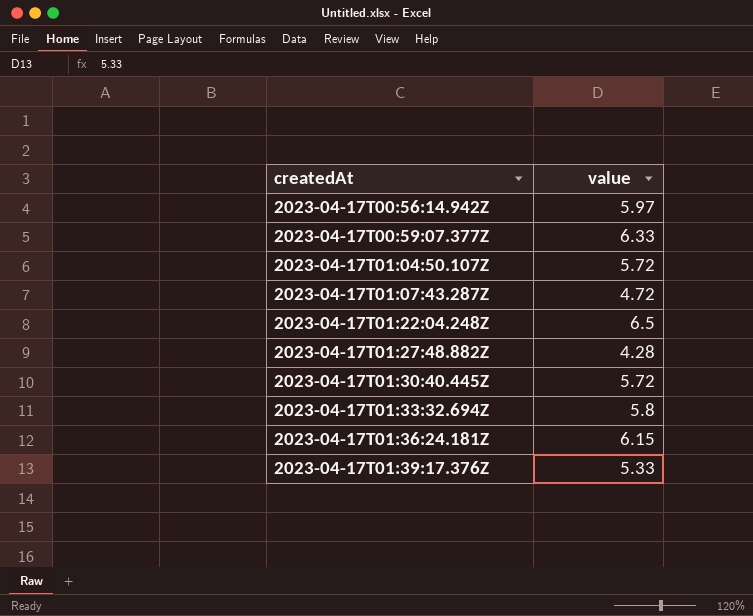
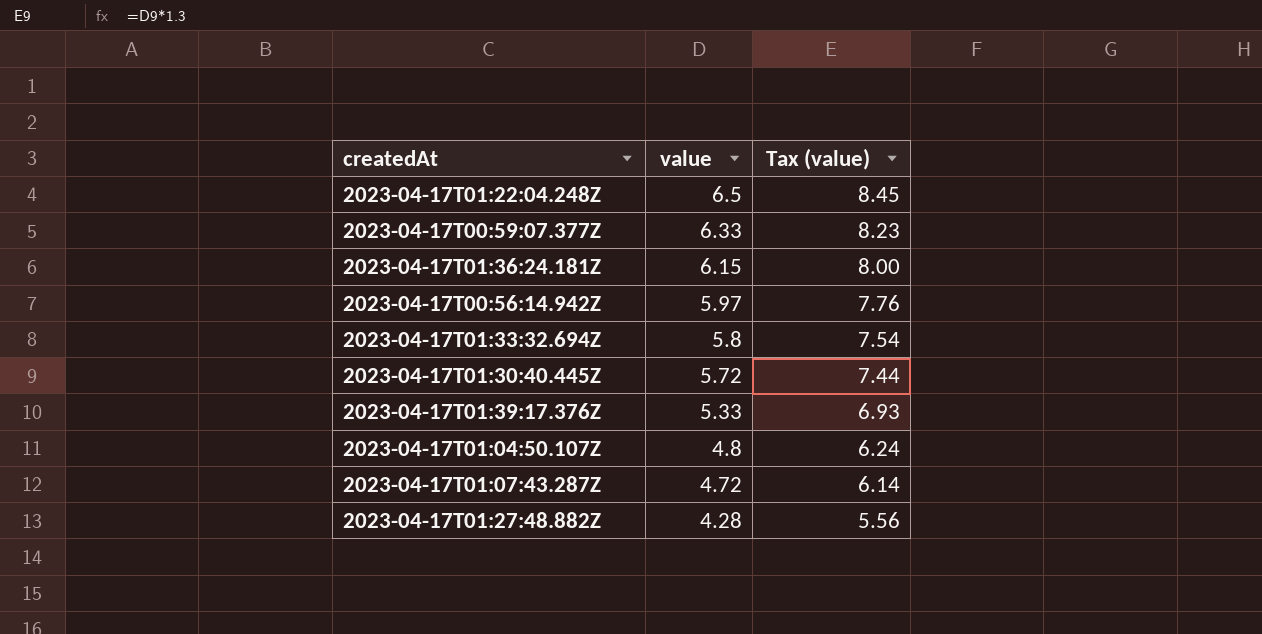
row order: createdAt ascending -> value descending
column Tax (value) | formula: none -> [value] * 1.3
2023-04-17T01:04:50.107Z | value: 5.72 -> 4.8

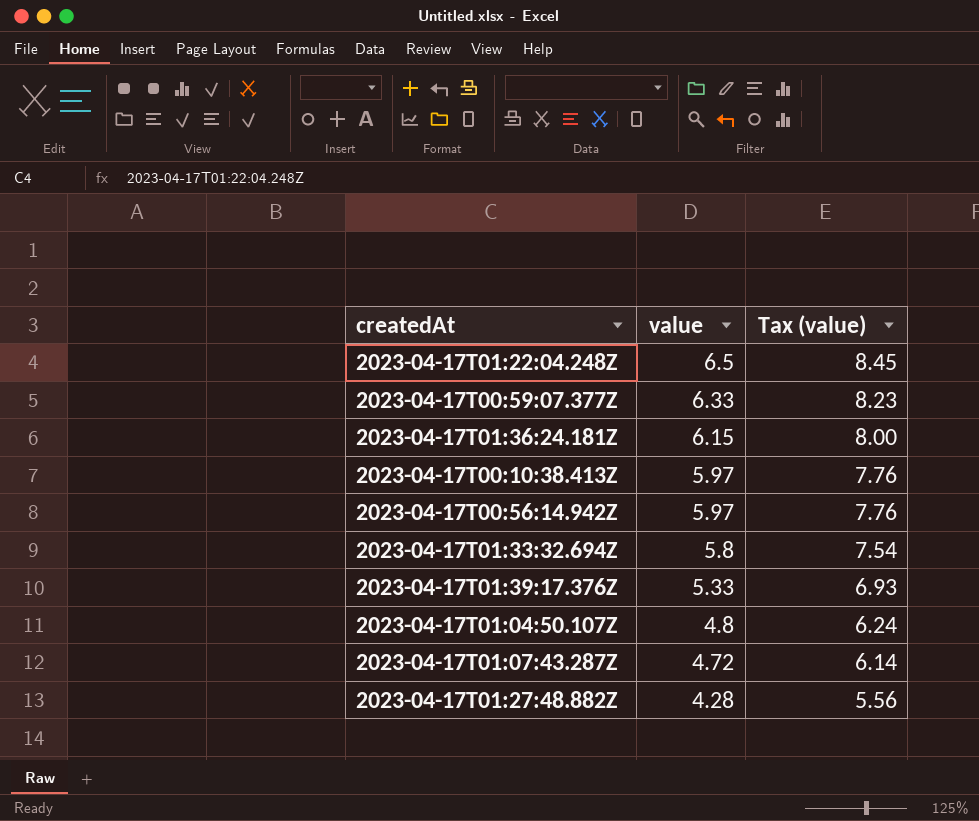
row 2023-04-17T01:30:40.445Z: 5.72 | 7.44 -> none
row 2023-04-17T00:10:38.413Z: none -> 5.97 | 7.76

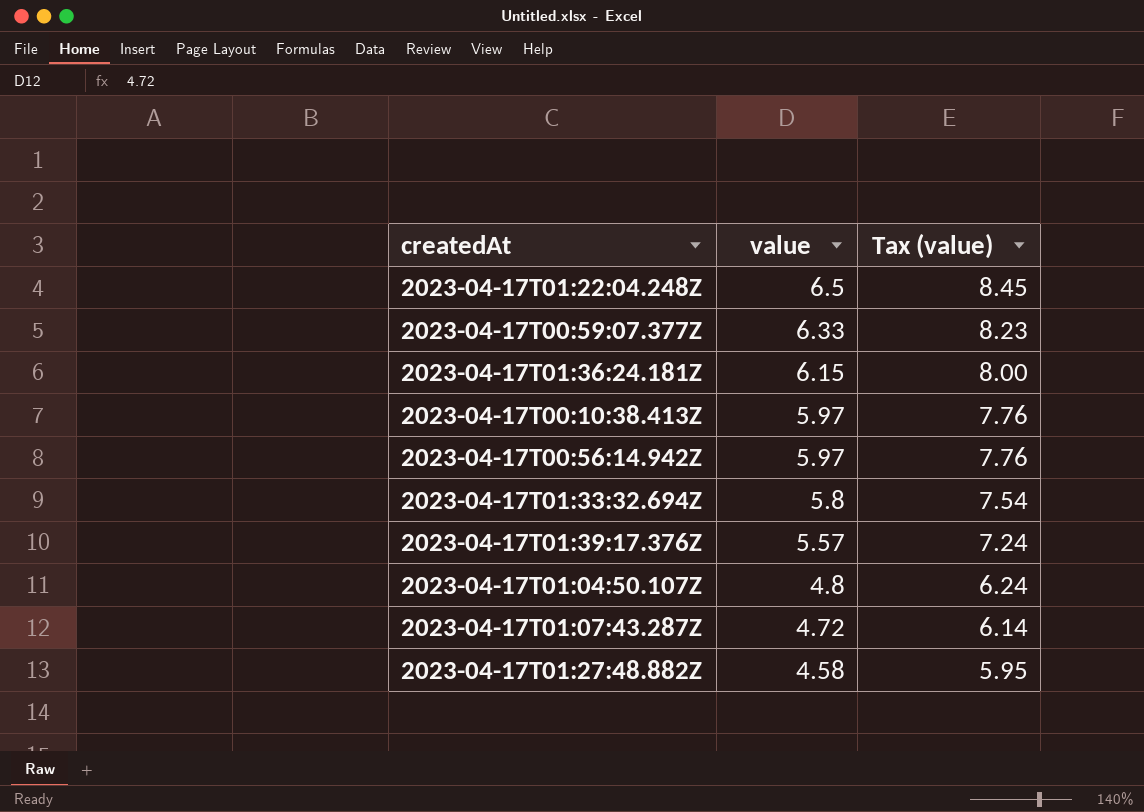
2023-04-17T01:39:17.376Z | value: 5.33 -> 5.57
2023-04-17T01:39:17.376Z | Tax (value): 6.93 -> 7.24
2023-04-17T01:27:48.882Z | value: 4.28 -> 4.58
2023-04-17T01:27:48.882Z | Tax (value): 5.56 -> 5.95

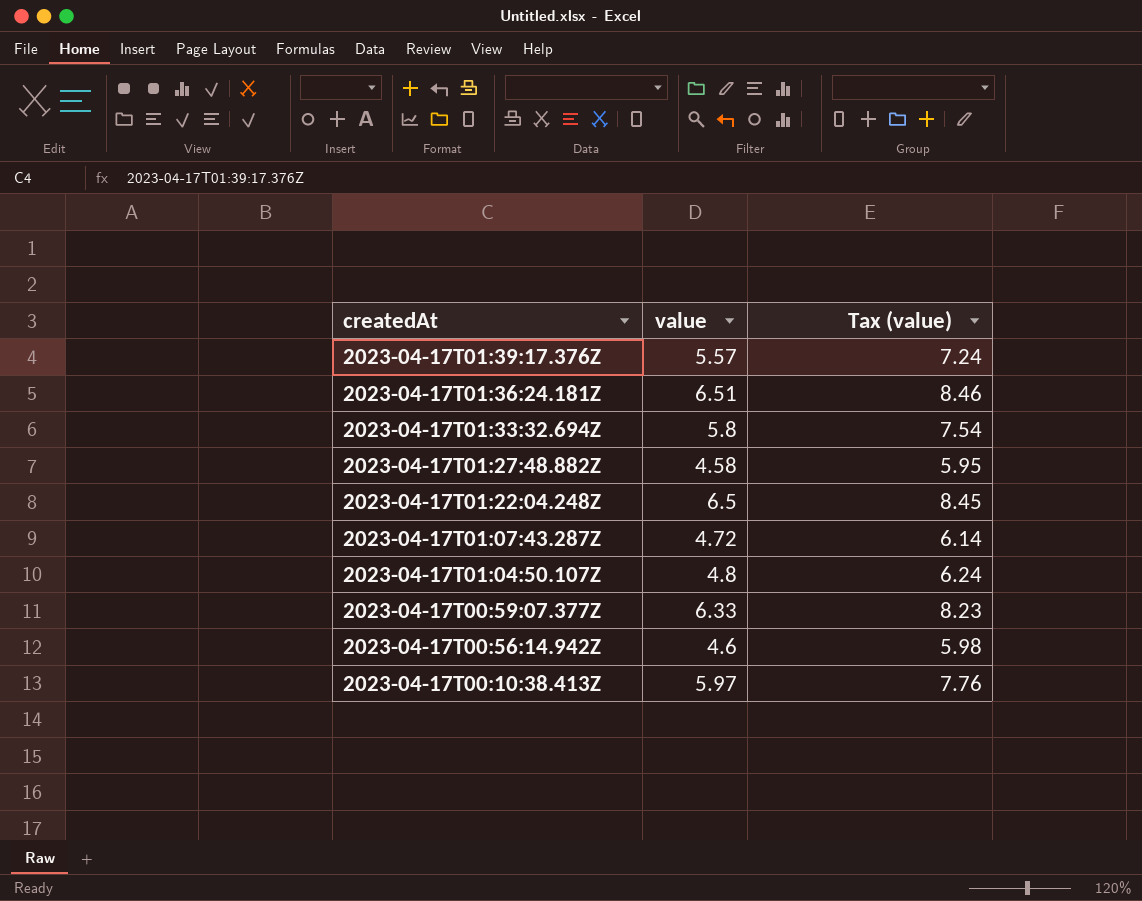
row order: value descending -> createdAt descending
2023-04-17T01:36:24.181Z | value: 6.15 -> 6.51
2023-04-17T01:36:24.181Z | Tax (value): 8.00 -> 8.46
2023-04-17T00:56:14.942Z | value: 5.97 -> 4.6
2023-04-17T00:56:14.942Z | Tax (value): 7.76 -> 5.98

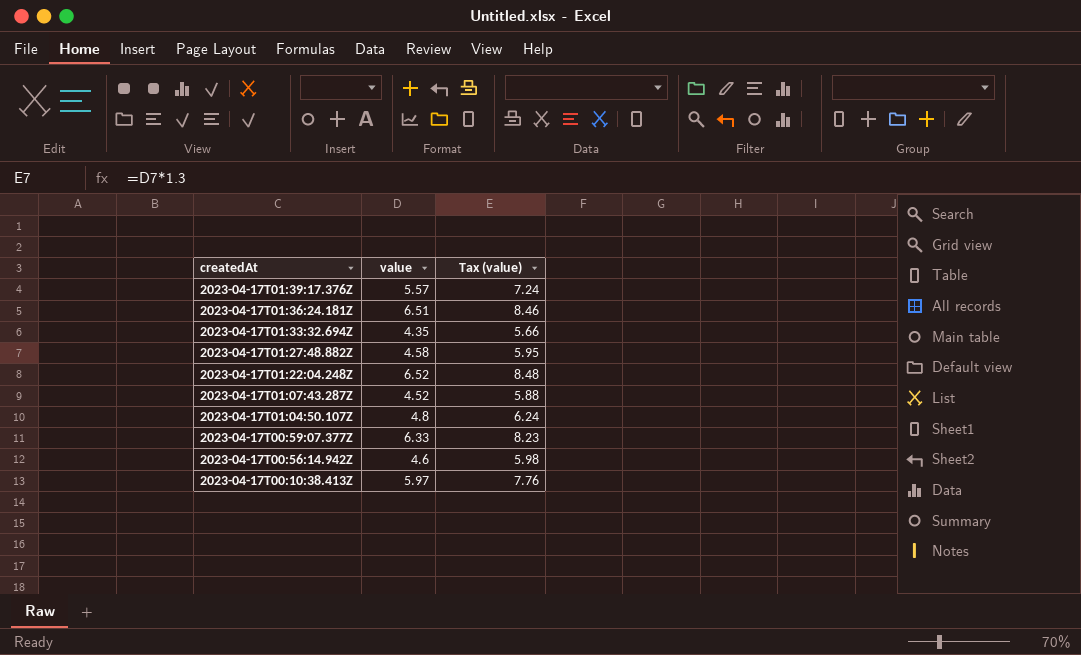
2023-04-17T01:33:32.694Z | value: 5.8 -> 4.35
2023-04-17T01:33:32.694Z | Tax (value): 7.54 -> 5.66
2023-04-17T01:22:04.248Z | value: 6.5 -> 6.52
2023-04-17T01:22:04.248Z | Tax (value): 8.45 -> 8.48
2023-04-17T01:07:43.287Z | value: 4.72 -> 4.52
2023-04-17T01:07:43.287Z | Tax (value): 6.14 -> 5.88

